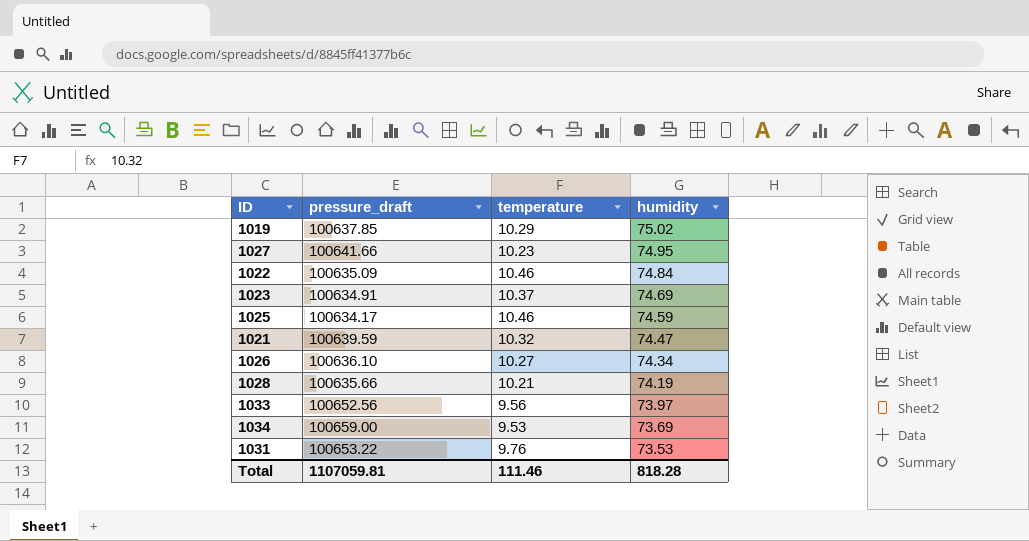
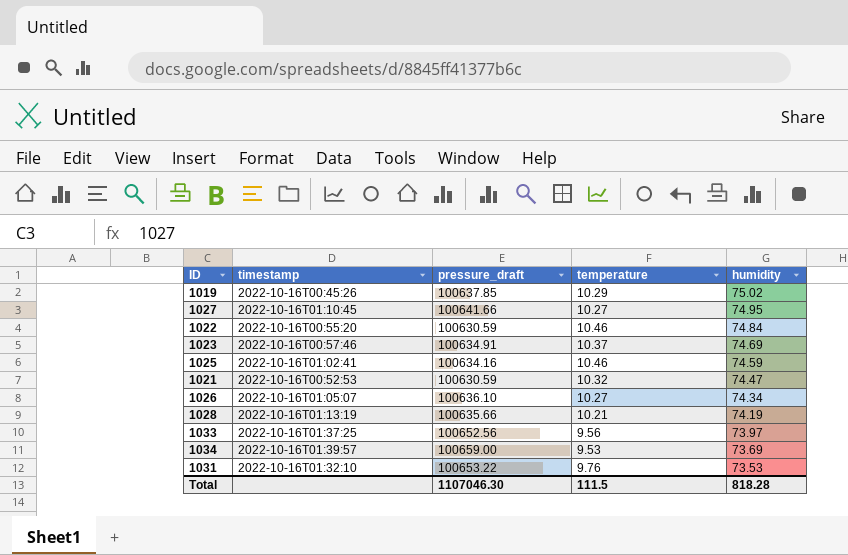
column timestamp | position: none -> 2
1027 | temperature: 10.23 -> 10.27
1022 | pressure_draft: 100635.09 -> 100630.59
1025 | pressure_draft: 100634.17 -> 100634.16
1021 | pressure_draft: 100639.59 -> 100630.59
Total | pressure_draft: 1107059.81 -> 1107046.30
Total | temperature: 111.46 -> 111.5

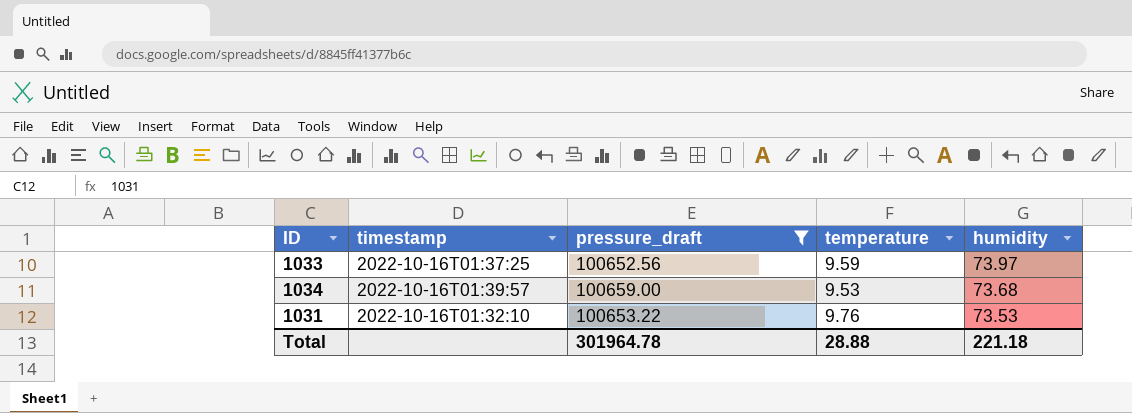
filter: none -> pressure_draft >= 100652.56
1033 | temperature: 9.56 -> 9.59
1034 | humidity: 73.69 -> 73.68
Total | pressure_draft: 1107046.30 -> 301964.78
Total | temperature: 111.5 -> 28.88
Total | humidity: 818.28 -> 221.18

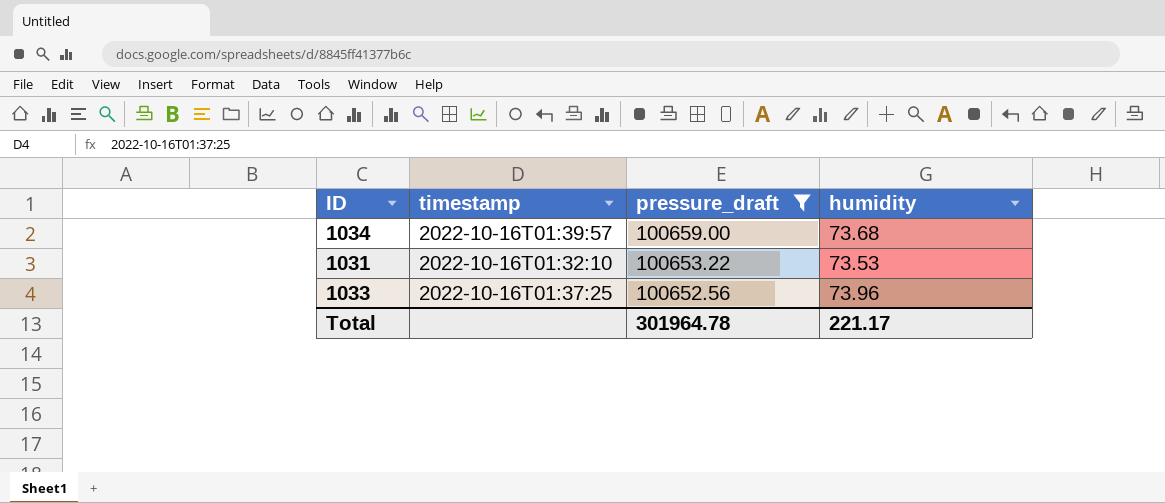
row order: humidity descending -> pressure_draft descending
column temperature | position: 4 -> none
1033 | humidity: 73.97 -> 73.96
Total | humidity: 221.18 -> 221.17

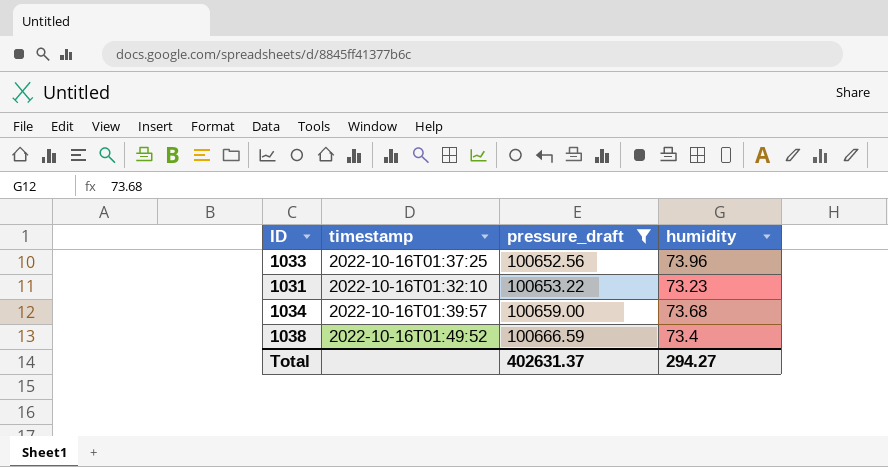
row order: pressure_draft descending -> pressure_draft ascending
1031 | humidity: 73.53 -> 73.23
row 1038: none -> 2022-10-16T01:49:52 | 100666.59 | 73.4
Total | pressure_draft: 301964.78 -> 402631.37
Total | humidity: 221.17 -> 294.27

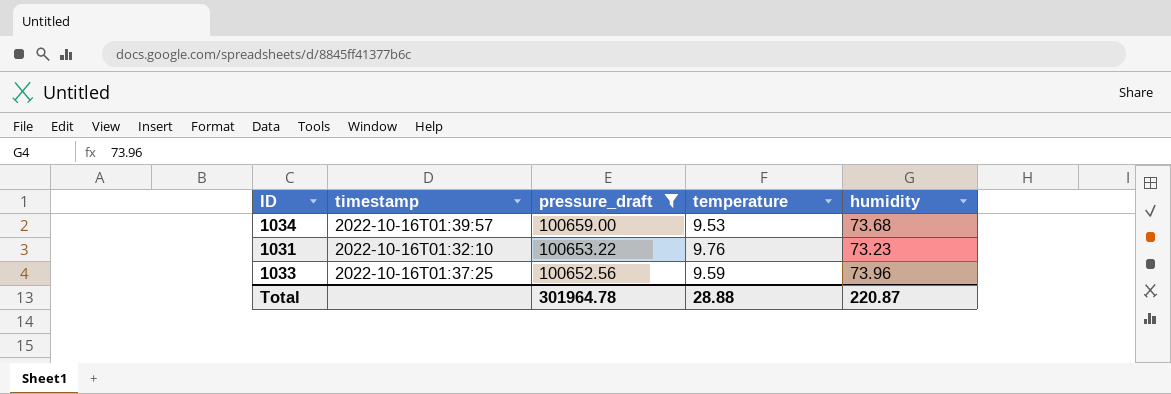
row order: pressure_draft ascending -> pressure_draft descending
column temperature | position: none -> 4
row 1038: 2022-10-16T01:49:52 | 100666.59 | 73.4 -> none
Total | pressure_draft: 402631.37 -> 301964.78
Total | humidity: 294.27 -> 220.87

